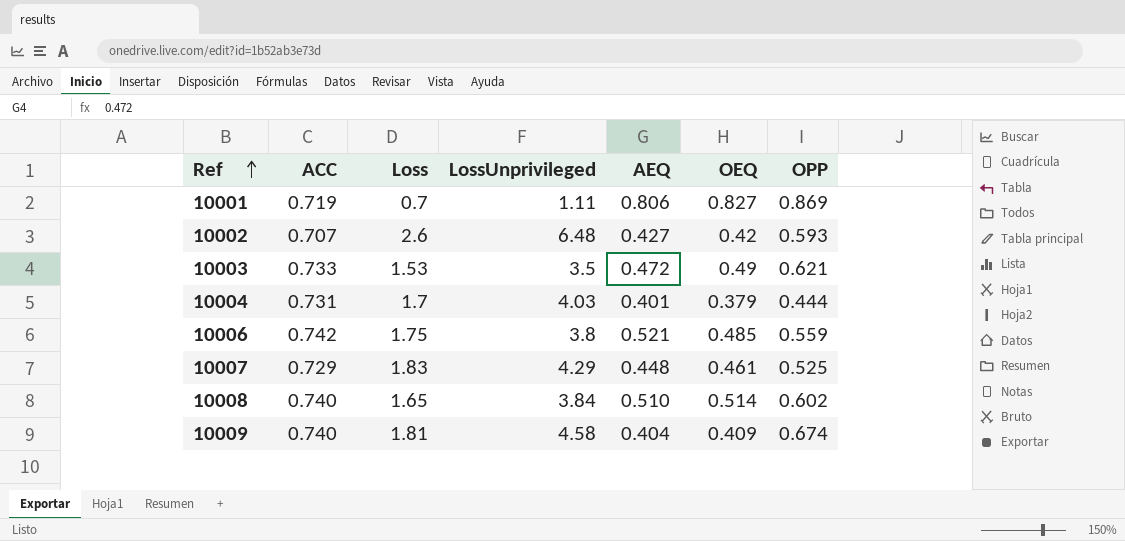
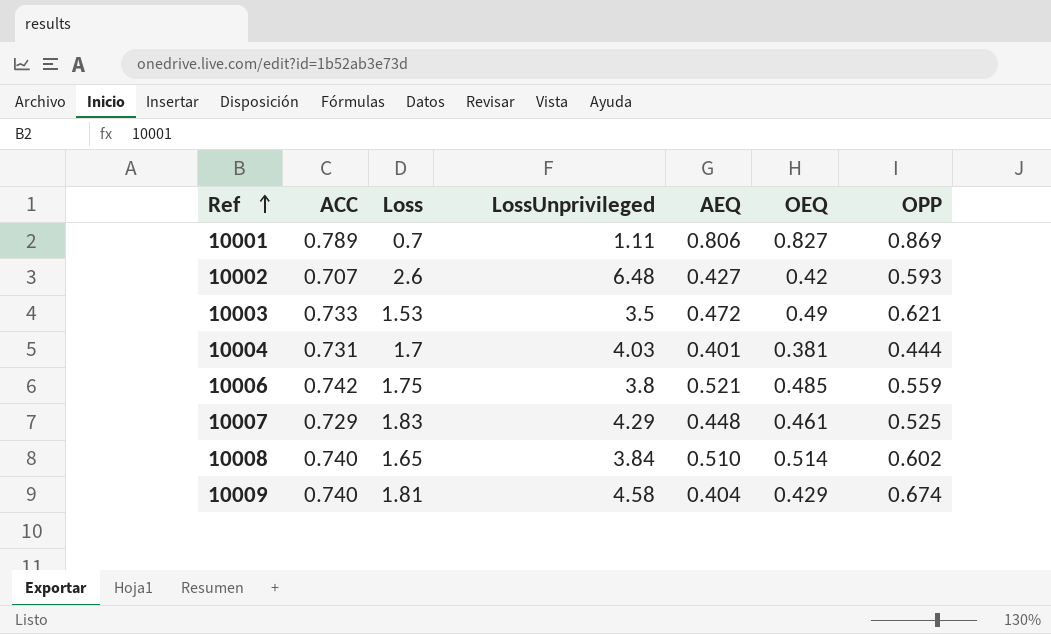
10001 | ACC: 0.719 -> 0.789
10004 | OEQ: 0.379 -> 0.381
10009 | OEQ: 0.409 -> 0.429

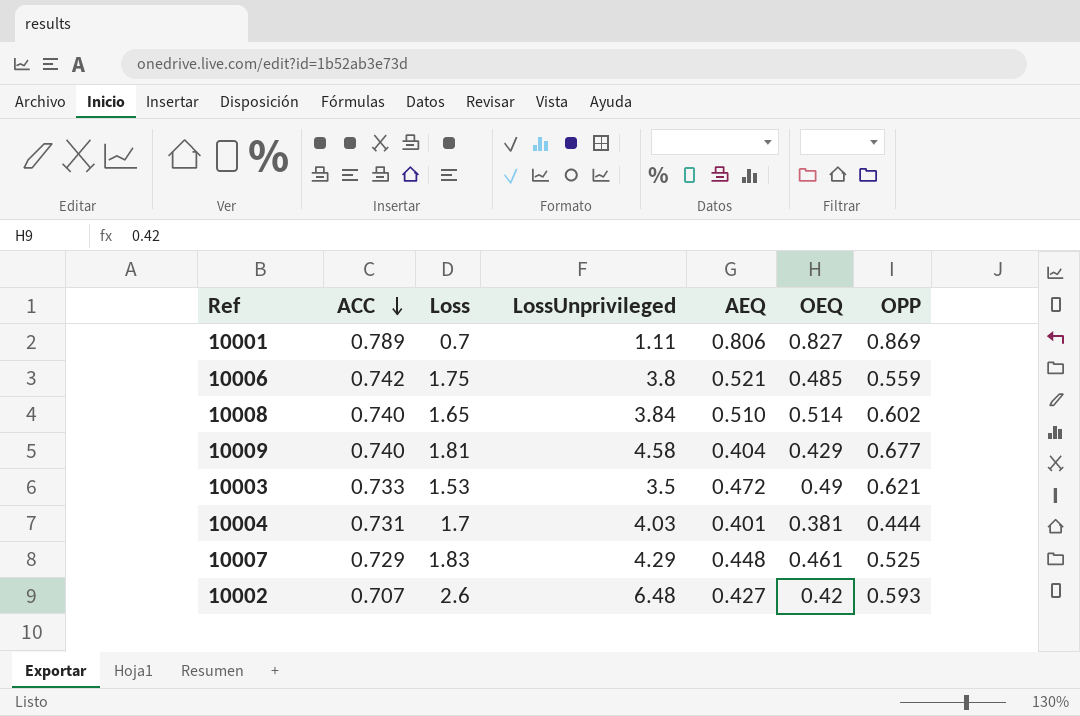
row order: Ref ascending -> ACC descending
10009 | OPP: 0.674 -> 0.677

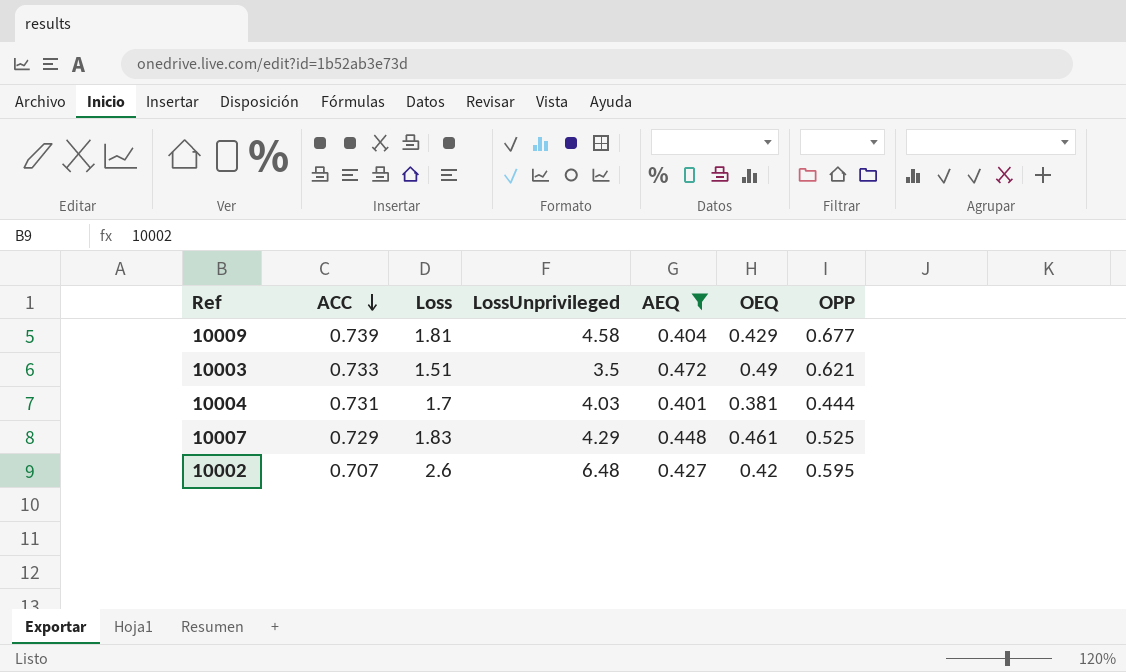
filter: none -> AEQ <= 0.472
10009 | ACC: 0.740 -> 0.739
10003 | Loss: 1.53 -> 1.51
10002 | OPP: 0.593 -> 0.595

